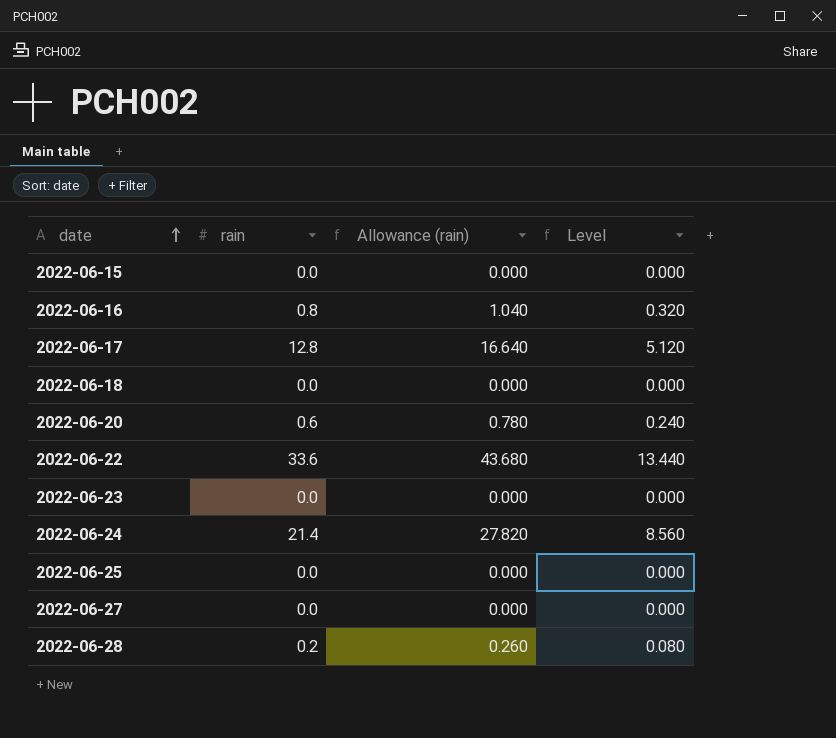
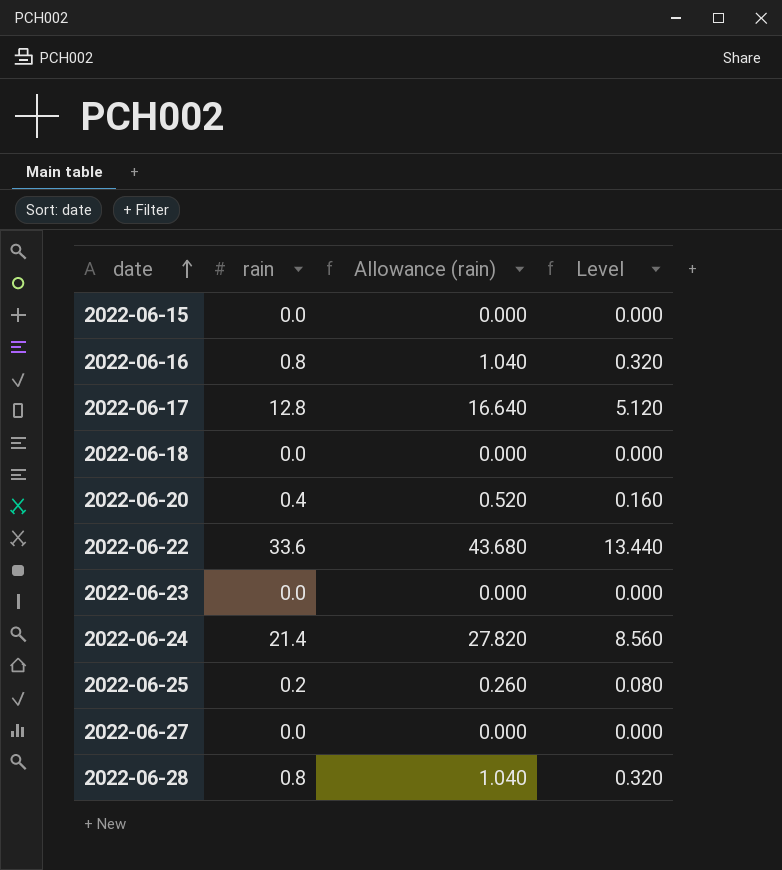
2022-06-20 | rain: 0.6 -> 0.4
2022-06-20 | Allowance (rain): 0.780 -> 0.520
2022-06-20 | Level: 0.240 -> 0.160
2022-06-25 | rain: 0.0 -> 0.2
2022-06-25 | Allowance (rain): 0.000 -> 0.260
2022-06-25 | Level: 0.000 -> 0.080
2022-06-28 | rain: 0.2 -> 0.8
2022-06-28 | Allowance (rain): 0.260 -> 1.040
2022-06-28 | Level: 0.080 -> 0.320

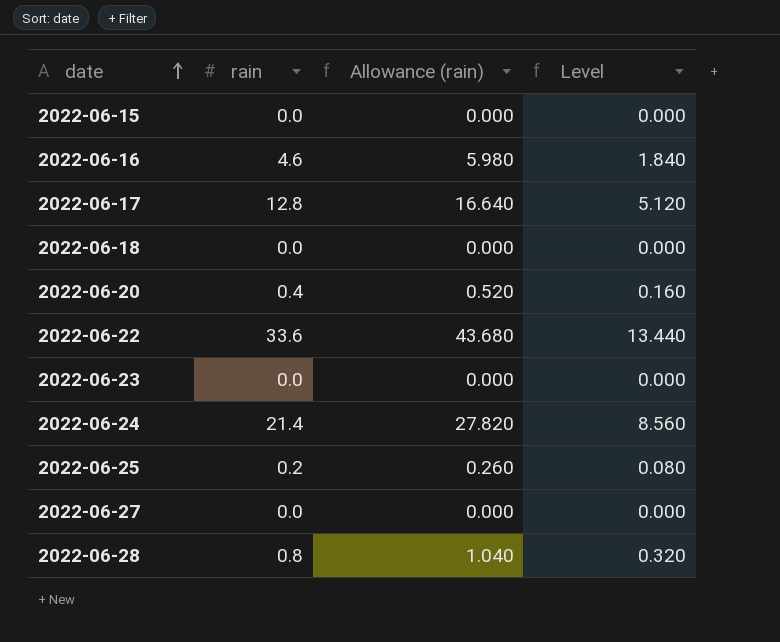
2022-06-16 | rain: 0.8 -> 4.6
2022-06-16 | Allowance (rain): 1.040 -> 5.980
2022-06-16 | Level: 0.320 -> 1.840

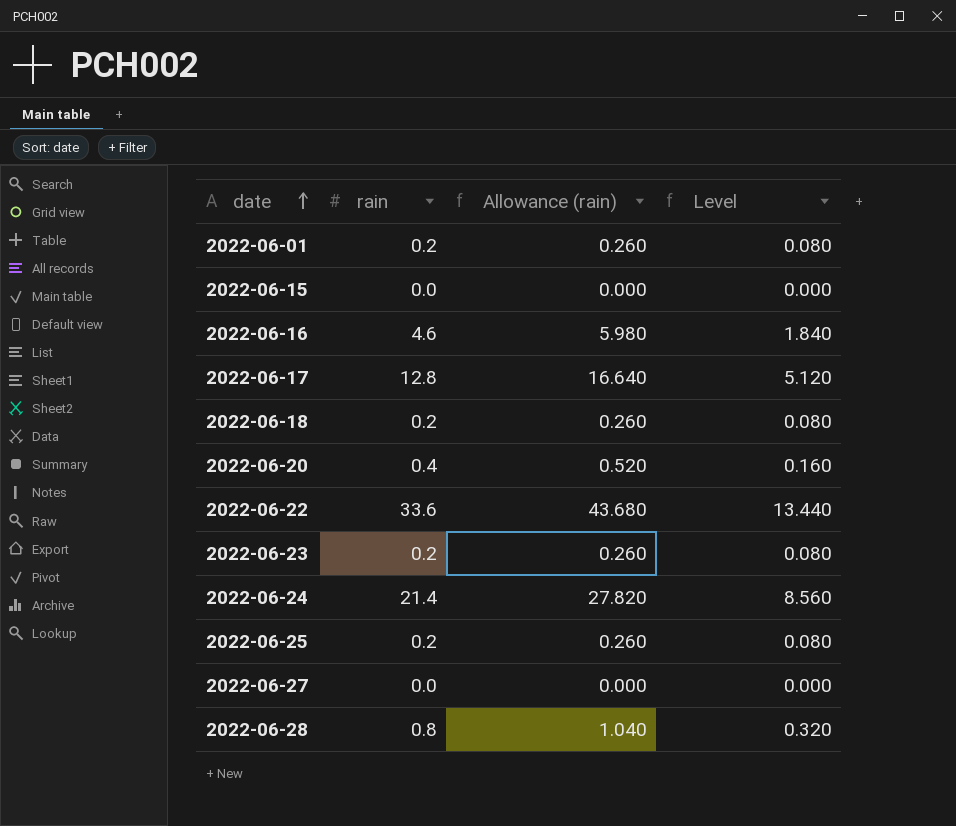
row 2022-06-01: none -> 0.2 | 0.260 | 0.080
2022-06-18 | rain: 0.0 -> 0.2
2022-06-18 | Allowance (rain): 0.000 -> 0.260
2022-06-18 | Level: 0.000 -> 0.080
2022-06-23 | rain: 0.0 -> 0.2
2022-06-23 | Allowance (rain): 0.000 -> 0.260
2022-06-23 | Level: 0.000 -> 0.080

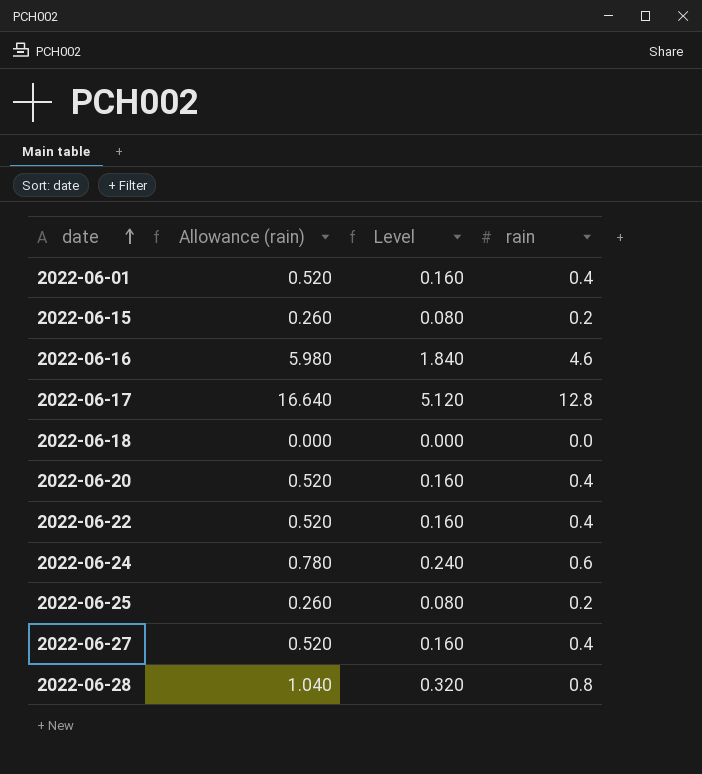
column rain | position: 2 -> 4
row 2022-06-23: 0.2 | 0.260 | 0.080 -> none
2022-06-01 | Allowance (rain): 0.260 -> 0.520
2022-06-01 | Level: 0.080 -> 0.160
2022-06-01 | rain: 0.2 -> 0.4
2022-06-15 | Allowance (rain): 0.000 -> 0.260
2022-06-15 | Level: 0.000 -> 0.080
2022-06-15 | rain: 0.0 -> 0.2
2022-06-18 | Allowance (rain): 0.260 -> 0.000
2022-06-18 | Level: 0.080 -> 0.000
2022-06-18 | rain: 0.2 -> 0.0
2022-06-22 | Allowance (rain): 43.680 -> 0.520
2022-06-22 | Level: 13.440 -> 0.160
2022-06-22 | rain: 33.6 -> 0.4
2022-06-24 | Allowance (rain): 27.820 -> 0.780
2022-06-24 | Level: 8.560 -> 0.240
2022-06-24 | rain: 21.4 -> 0.6
2022-06-27 | Allowance (rain): 0.000 -> 0.520
2022-06-27 | Level: 0.000 -> 0.160
2022-06-27 | rain: 0.0 -> 0.4

